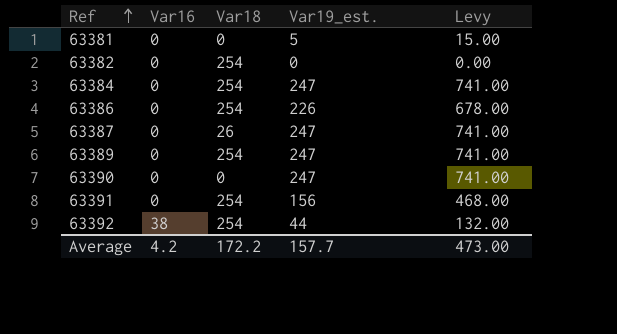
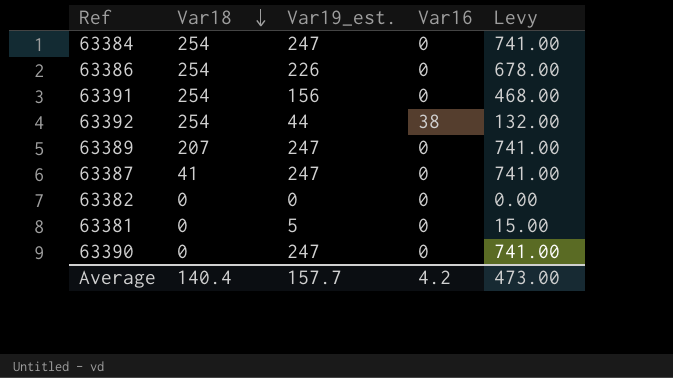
row order: Ref ascending -> Var18 descending
column Var16 | position: 2 -> 4
63389 | Var18: 254 -> 207
63387 | Var18: 26 -> 41
63382 | Var18: 254 -> 0
Average | Var18: 172.2 -> 140.4

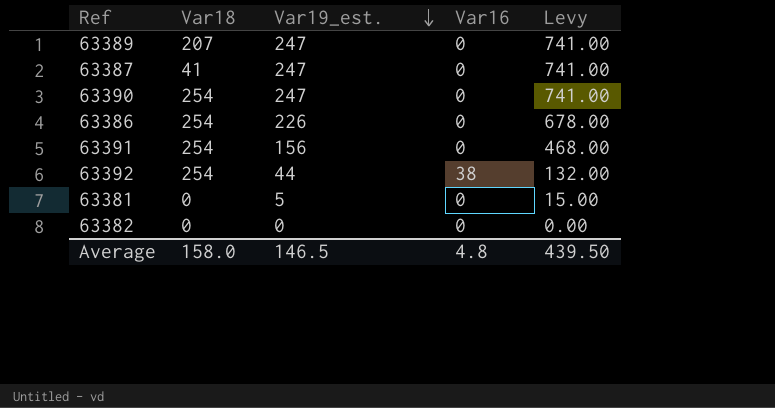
row order: Var18 descending -> Var19_est. descending
row 63384: 254 | 247 | 0 | 741.00 -> none
63390 | Var18: 0 -> 254
Average | Var18: 140.4 -> 158.0
Average | Var19_est.: 157.7 -> 146.5
Average | Var16: 4.2 -> 4.8
Average | Levy: 473.00 -> 439.50

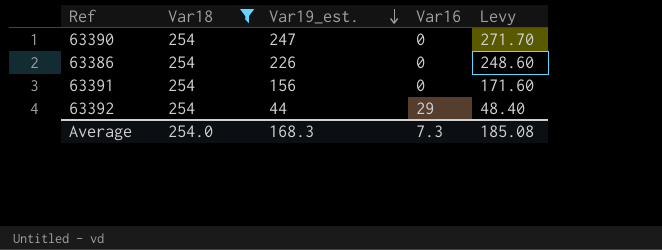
filter: none -> Var18 = 254
column Levy | formula: [Var19_est.] * 3 -> [Var19_est.] * 1.1
63392 | Var16: 38 -> 29
Average | Var18: 158.0 -> 254.0
Average | Var19_est.: 146.5 -> 168.3
Average | Var16: 4.8 -> 7.3
Average | Levy: 439.50 -> 185.08

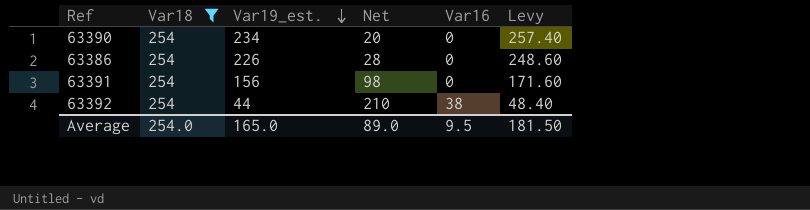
column Net | formula: none -> [Var18] - [Var19_est.]
63390 | Var19_est.: 247 -> 234
63390 | Levy: 271.70 -> 257.40
63392 | Var16: 29 -> 38
Average | Var19_est.: 168.3 -> 165.0
Average | Var16: 7.3 -> 9.5
Average | Levy: 185.08 -> 181.50

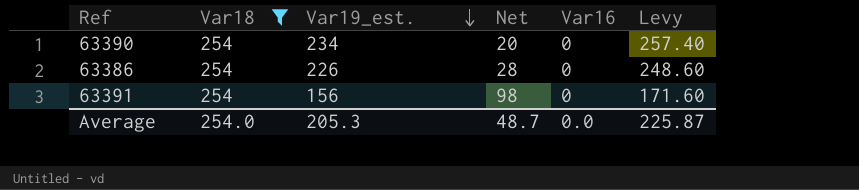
row 63392: 254 | 44 | 210 | 38 | 48.40 -> none
Average | Var19_est.: 165.0 -> 205.3
Average | Net: 89.0 -> 48.7
Average | Var16: 9.5 -> 0.0
Average | Levy: 181.50 -> 225.87

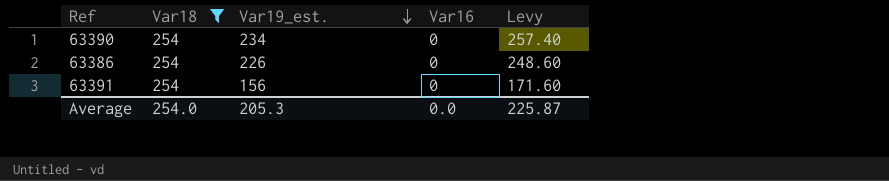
column Net | formula: [Var18] - [Var19_est.] -> none

